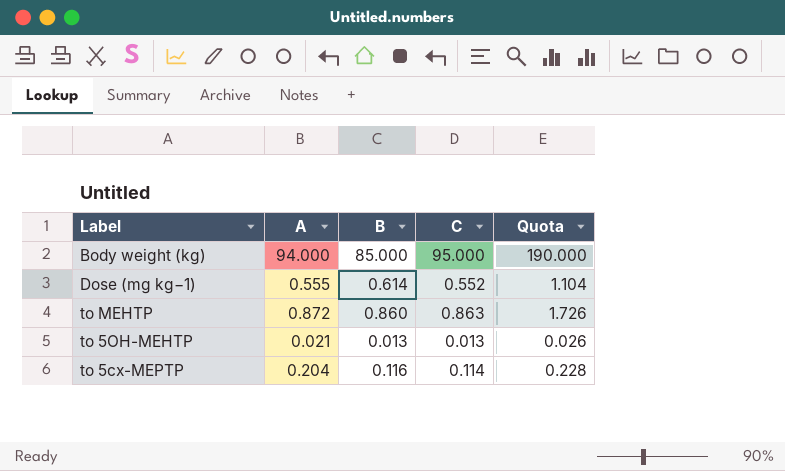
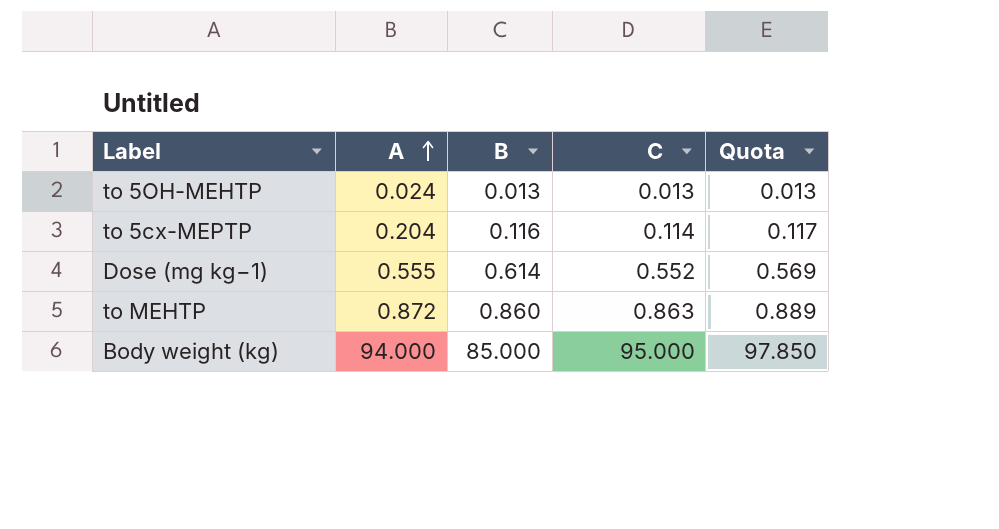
row order: none -> A ascending
column Quota | formula: [C] * 2 -> [C] * 1.03
to 5OH-MEHTP | A: 0.021 -> 0.024

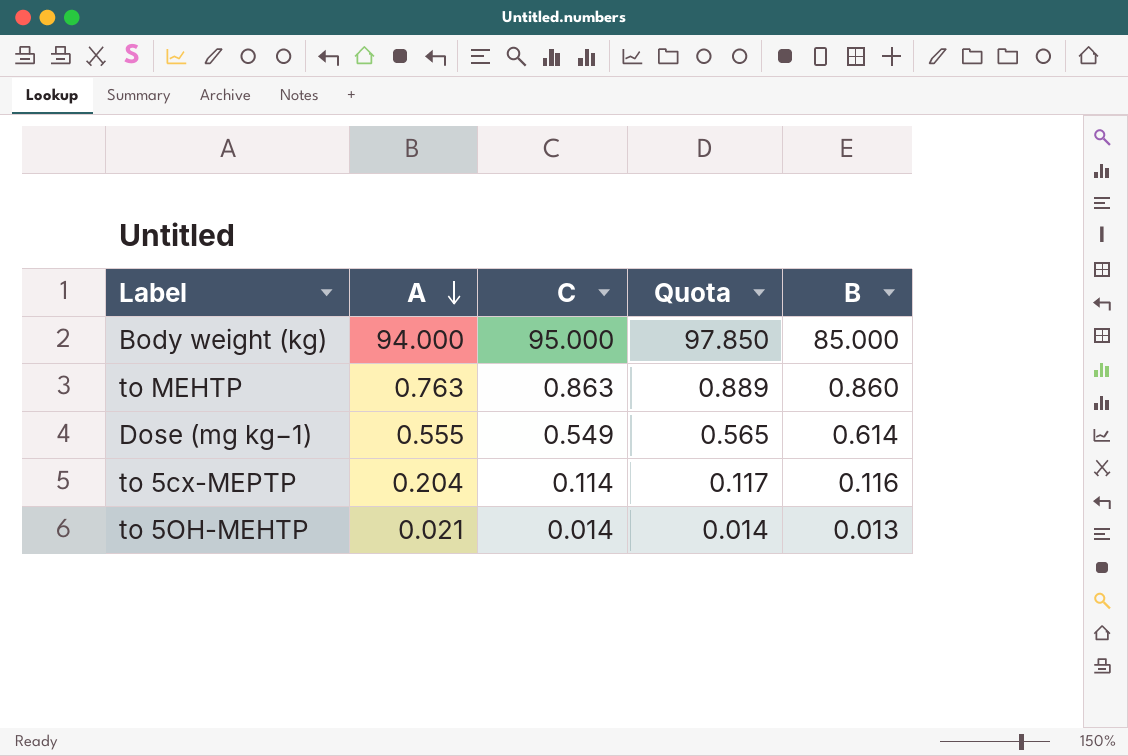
row order: A ascending -> A descending
column B | position: 3 -> 5
to MEHTP | A: 0.872 -> 0.763
Dose (mg kg−1) | C: 0.552 -> 0.549
Dose (mg kg−1) | Quota: 0.569 -> 0.565
to 5OH-MEHTP | A: 0.024 -> 0.021
to 5OH-MEHTP | C: 0.013 -> 0.014
to 5OH-MEHTP | Quota: 0.013 -> 0.014

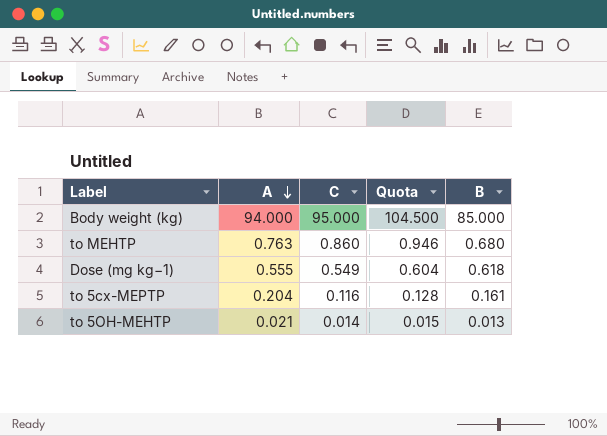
column Quota | formula: [C] * 1.03 -> [C] * 1.1
to MEHTP | C: 0.863 -> 0.860
to MEHTP | B: 0.860 -> 0.680
Dose (mg kg−1) | B: 0.614 -> 0.618
to 5cx-MEPTP | C: 0.114 -> 0.116
to 5cx-MEPTP | B: 0.116 -> 0.161

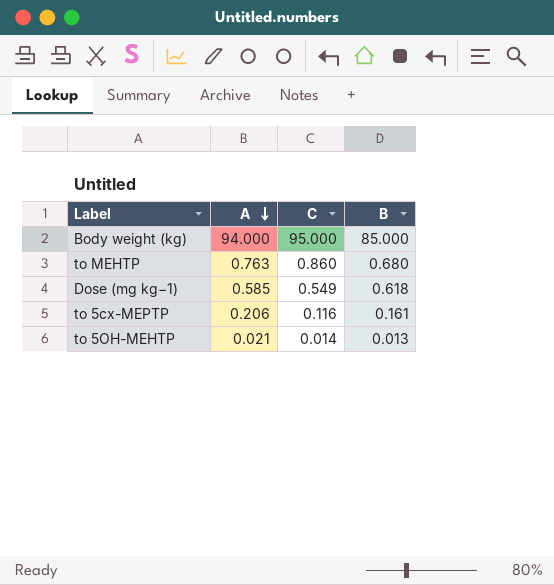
column Quota | formula: [C] * 1.1 -> none
Dose (mg kg−1) | A: 0.555 -> 0.585
to 5cx-MEPTP | A: 0.204 -> 0.206

